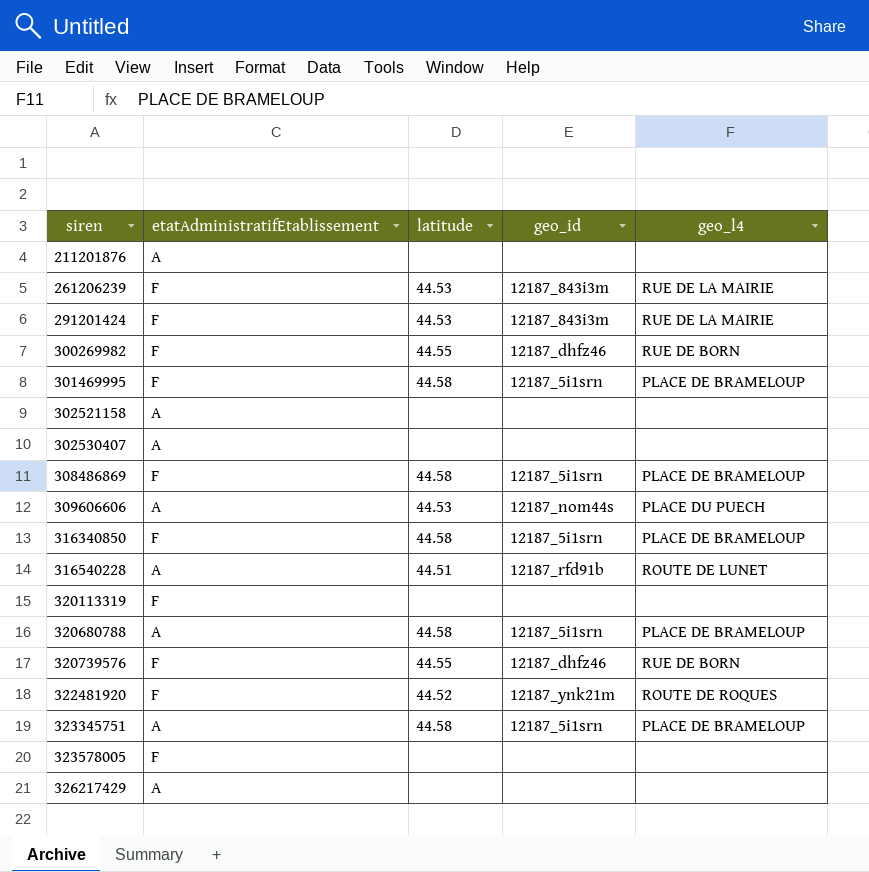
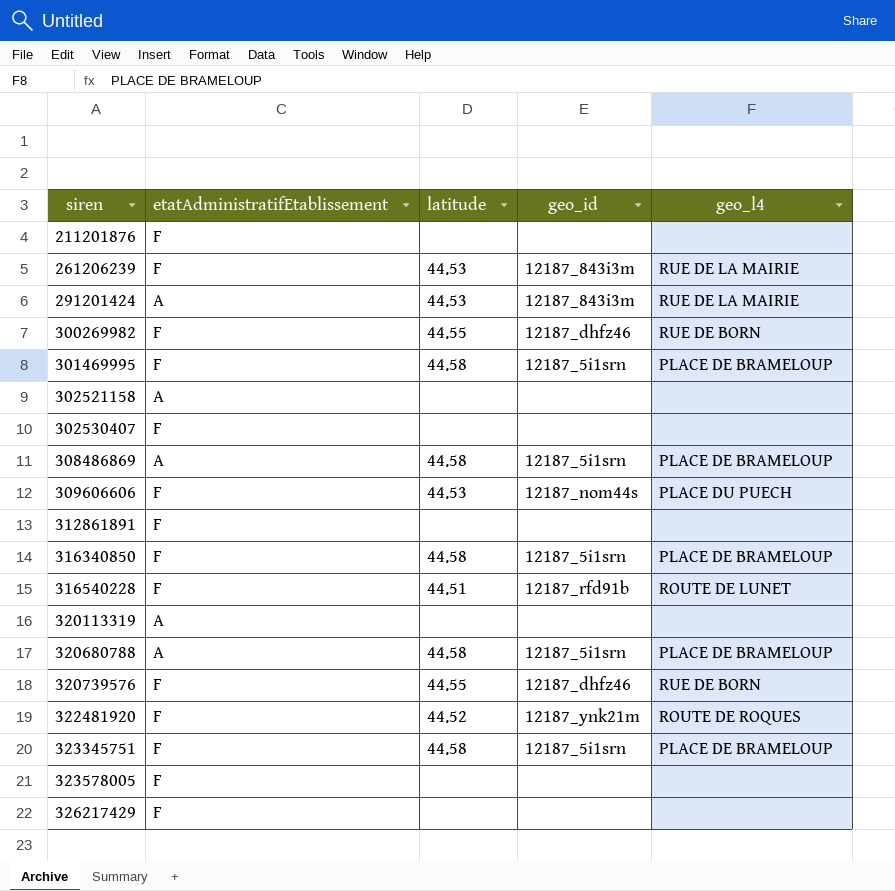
211201876 | etatAdministratifEtablissement: A -> F
291201424 | etatAdministratifEtablissement: F -> A
302530407 | etatAdministratifEtablissement: A -> F
308486869 | etatAdministratifEtablissement: F -> A
309606606 | etatAdministratifEtablissement: A -> F
row 312861891: none -> F | none | none | none
316540228 | etatAdministratifEtablissement: A -> F
320113319 | etatAdministratifEtablissement: F -> A
323345751 | etatAdministratifEtablissement: A -> F
326217429 | etatAdministratifEtablissement: A -> F

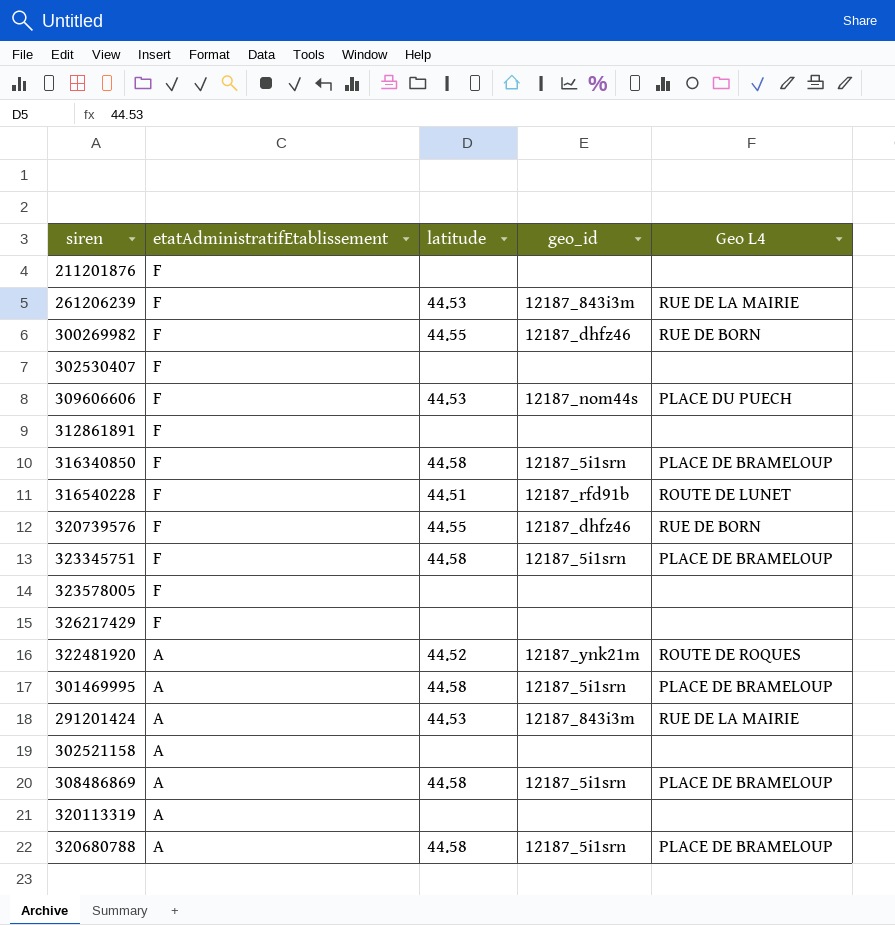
row order: siren ascending -> etatAdministratifEtablissement descending
column name: geo_l4 -> Geo L4
322481920 | etatAdministratifEtablissement: F -> A
301469995 | etatAdministratifEtablissement: F -> A

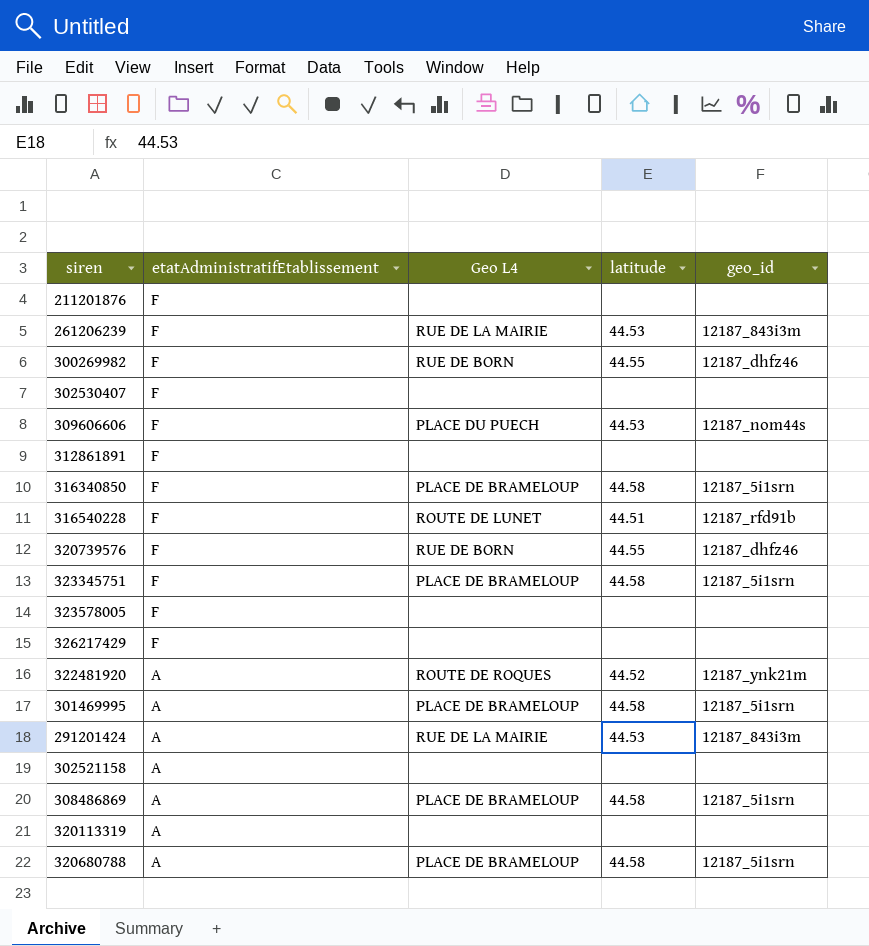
column Geo L4 | position: 5 -> 3

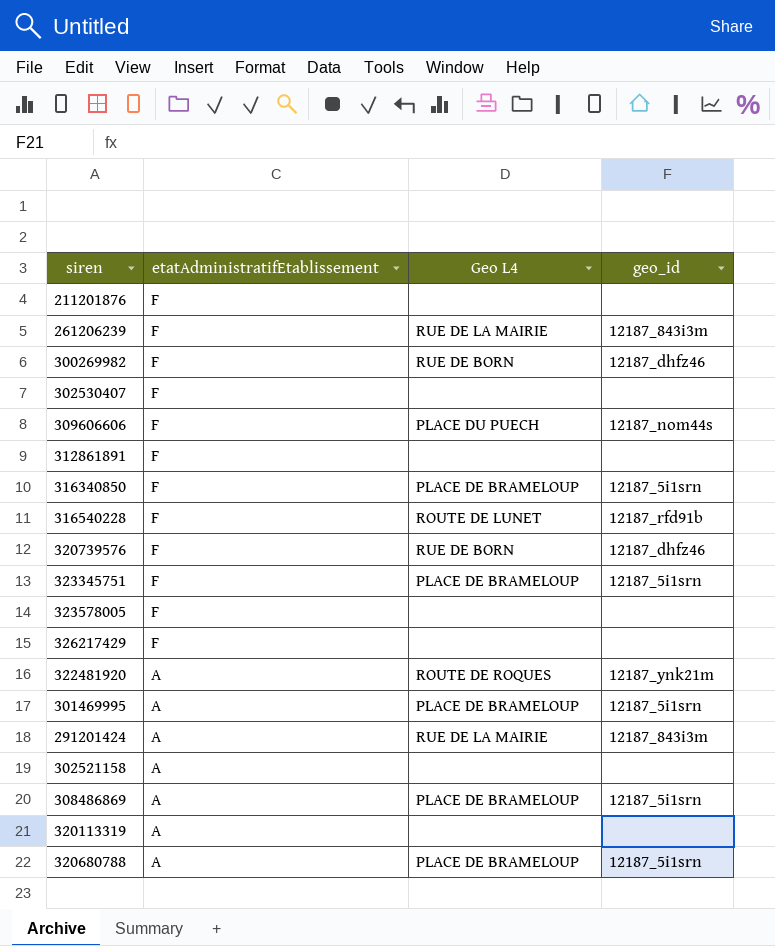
column latitude | position: 4 -> none

